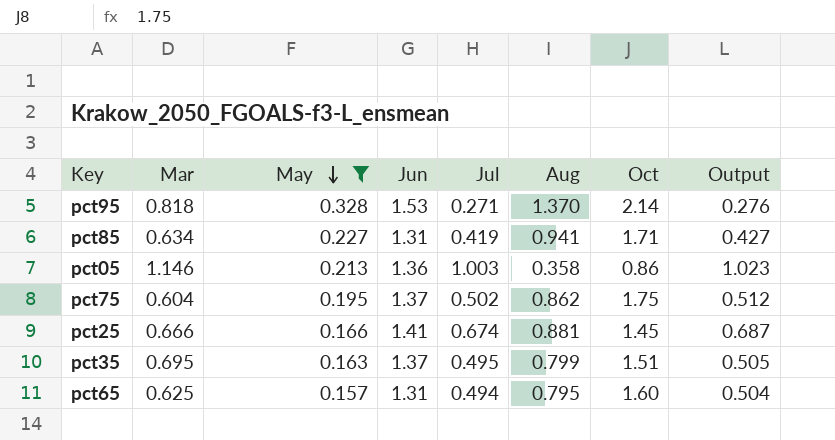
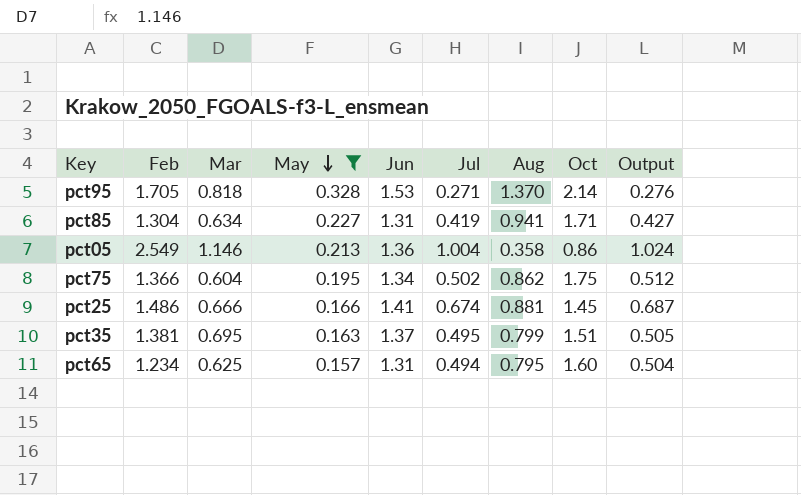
column Feb | position: none -> 2
pct05 | Jul: 1.003 -> 1.004
pct05 | Output: 1.023 -> 1.024
pct75 | Jun: 1.37 -> 1.34

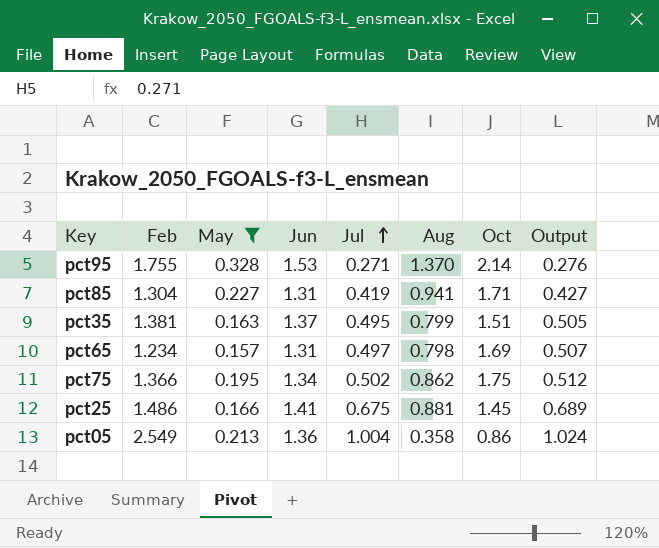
row order: May descending -> Jul ascending
column Mar | position: 3 -> none
pct95 | Feb: 1.705 -> 1.755
pct65 | Jul: 0.494 -> 0.497
pct65 | Aug: 0.795 -> 0.798
pct65 | Oct: 1.60 -> 1.69
pct65 | Output: 0.504 -> 0.507
pct25 | Jul: 0.674 -> 0.675
pct25 | Output: 0.687 -> 0.689

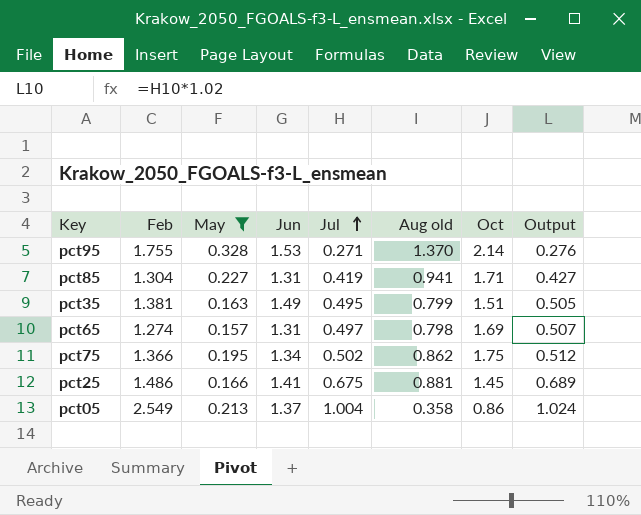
column name: Aug -> Aug old
pct35 | Jun: 1.37 -> 1.49
pct65 | Feb: 1.234 -> 1.274
pct05 | Jun: 1.36 -> 1.37

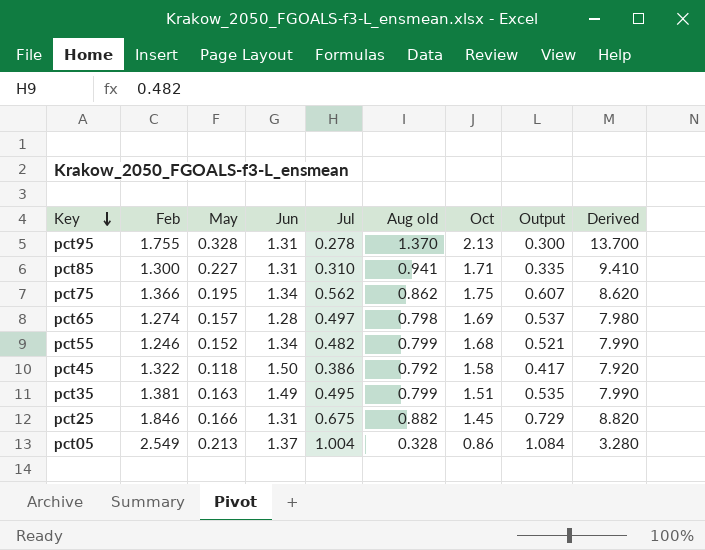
filter: May >= 0.157 -> none
row order: Jul ascending -> Key descending
column Output | formula: [Jul] * 1.02 -> [Jul] * 1.08
column Derived | formula: none -> [Aug old] * 10
pct95 | Jun: 1.53 -> 1.31
pct95 | Jul: 0.271 -> 0.278
pct95 | Oct: 2.14 -> 2.13
pct85 | Feb: 1.304 -> 1.300
pct85 | Jul: 0.419 -> 0.310
pct75 | Jul: 0.502 -> 0.562
pct65 | Jun: 1.31 -> 1.28
pct25 | Feb: 1.486 -> 1.846
pct25 | Jun: 1.41 -> 1.31
pct25 | Aug old: 0.881 -> 0.882
pct05 | Aug old: 0.358 -> 0.328

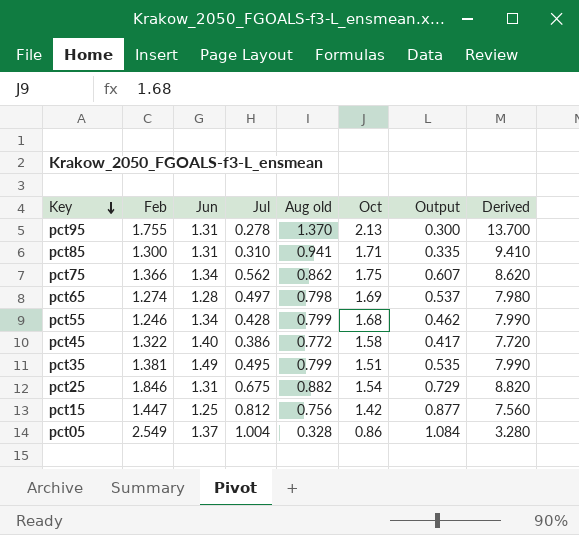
column May | position: 3 -> none
pct55 | Jul: 0.482 -> 0.428
pct55 | Output: 0.521 -> 0.462
pct45 | Jun: 1.50 -> 1.40
pct45 | Aug old: 0.792 -> 0.772
pct45 | Derived: 7.920 -> 7.720
pct25 | Oct: 1.45 -> 1.54
row pct15: none -> 1.447 | 1.25 | 0.812 | 0.756 | 1.42 | 0.877 | 7.560

